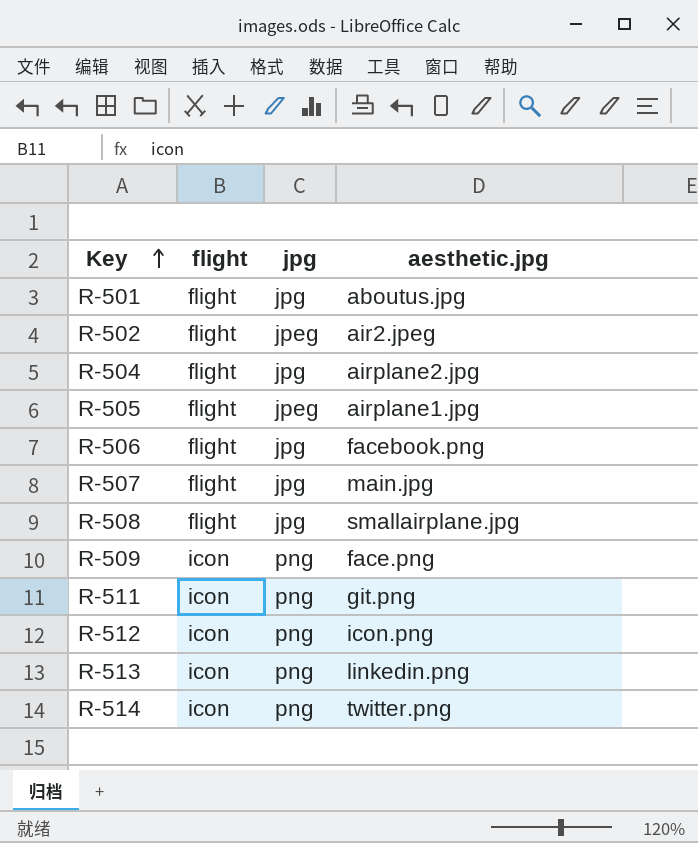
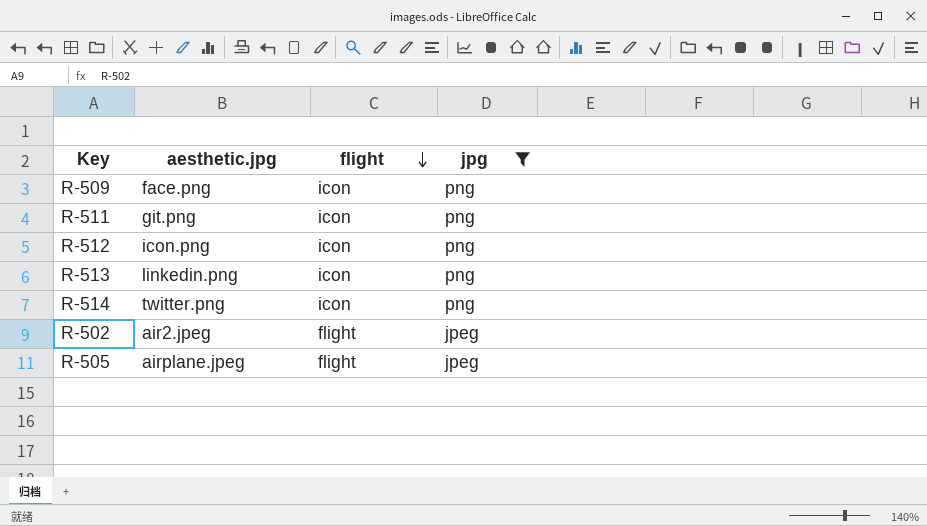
filter: none -> jpg != jpg
row order: Key ascending -> flight descending
column aesthetic.jpg | position: 4 -> 2
R-505 | aesthetic.jpg: airplane1.jpg -> airplane.jpeg

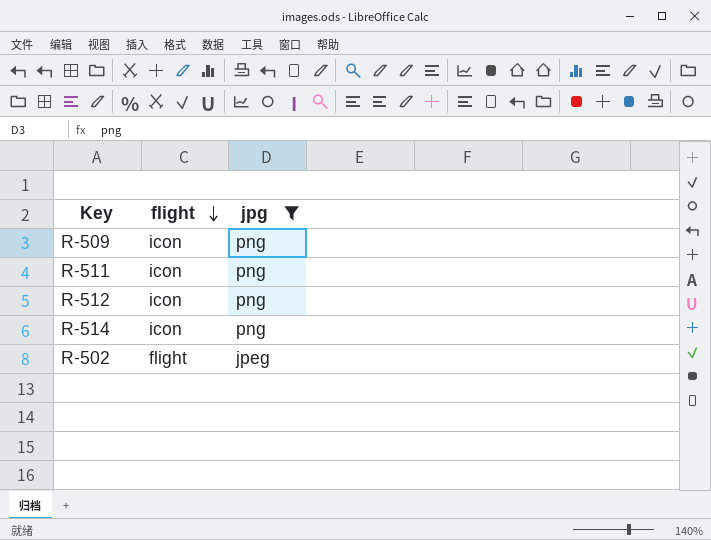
column aesthetic.jpg | position: 2 -> none
row R-513: linkedin.png | icon | png -> none
row R-505: airplane.jpeg | flight | jpeg -> none

